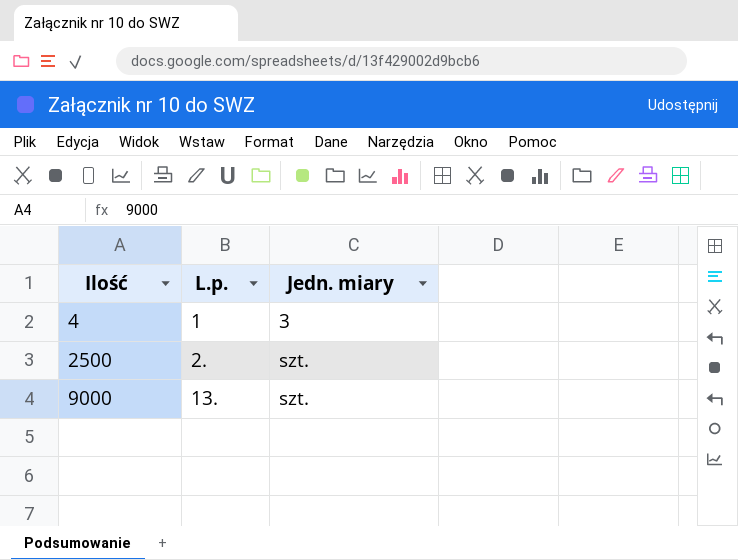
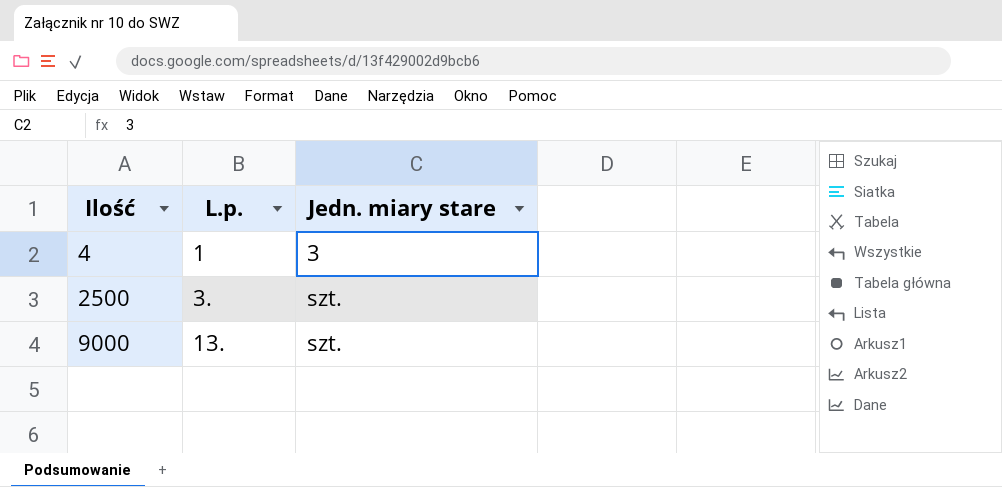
column name: Jedn. miary -> Jedn. miary stare
2500 | L.p.: 2. -> 3.

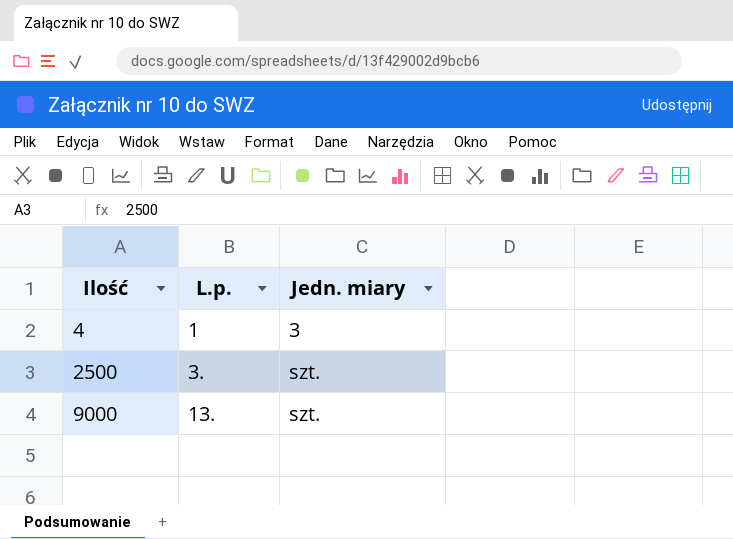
column name: Jedn. miary stare -> Jedn. miary

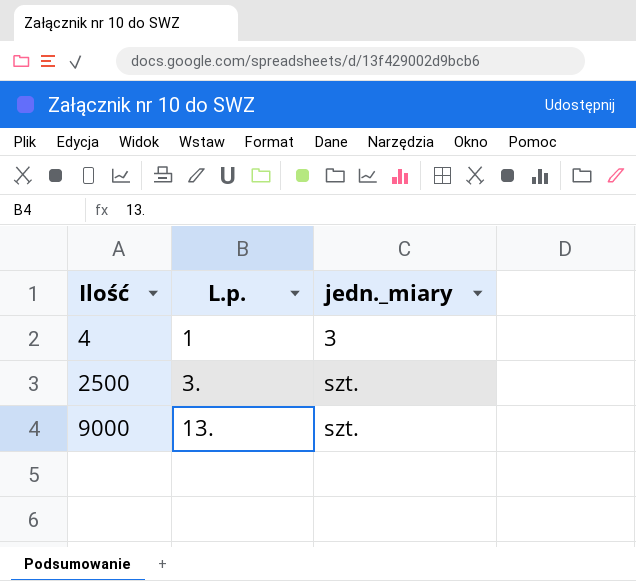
column name: Jedn. miary -> jedn._miary

